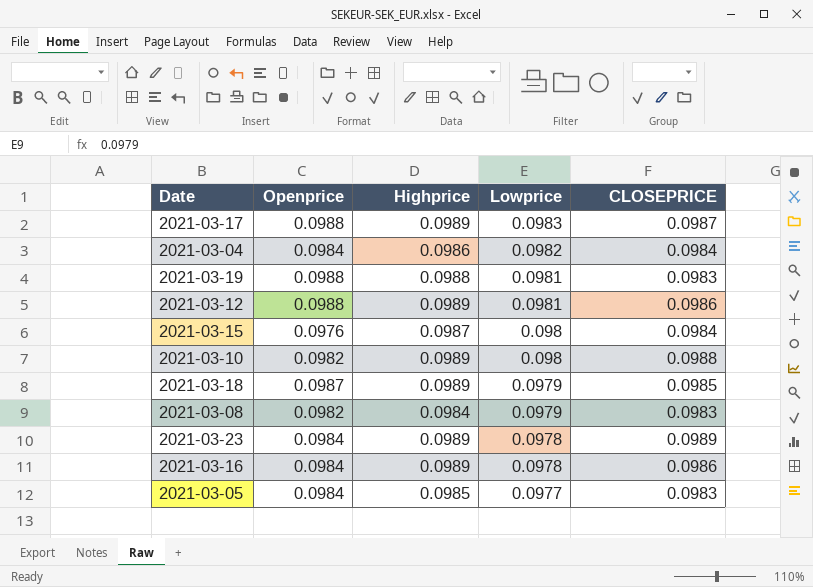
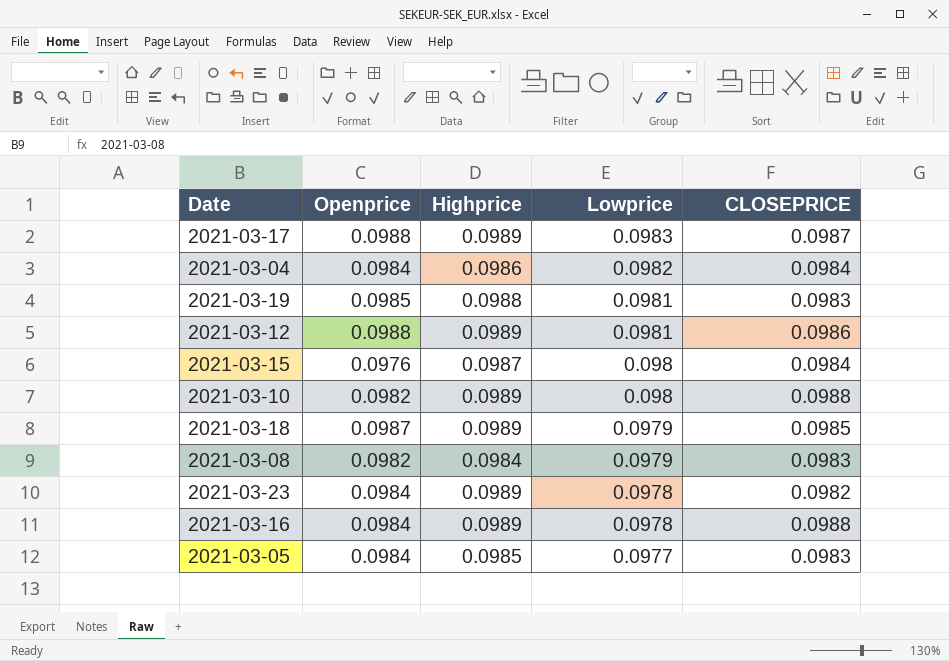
2021-03-19 | Openprice: 0.0988 -> 0.0985
2021-03-23 | CLOSEPRICE: 0.0989 -> 0.0982
2021-03-16 | CLOSEPRICE: 0.0986 -> 0.0988

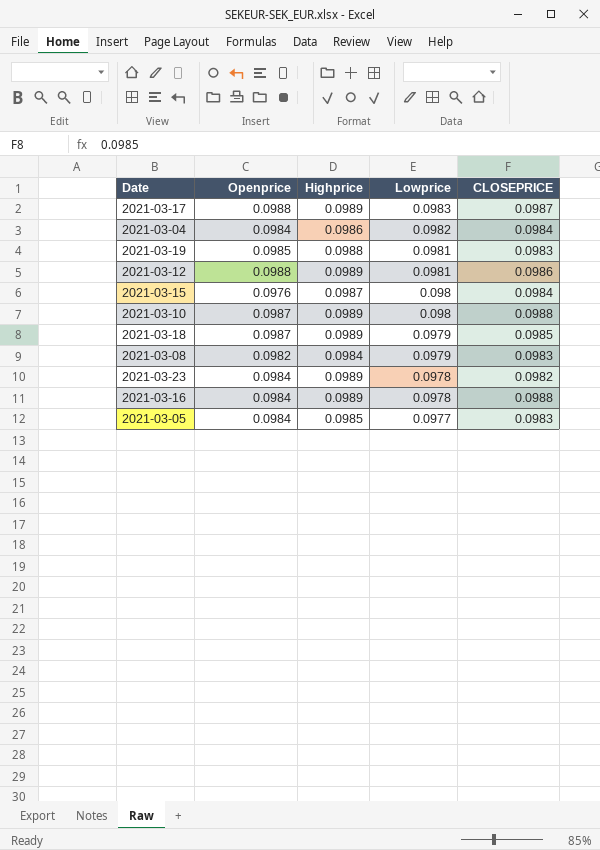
2021-03-10 | Openprice: 0.0982 -> 0.0987

